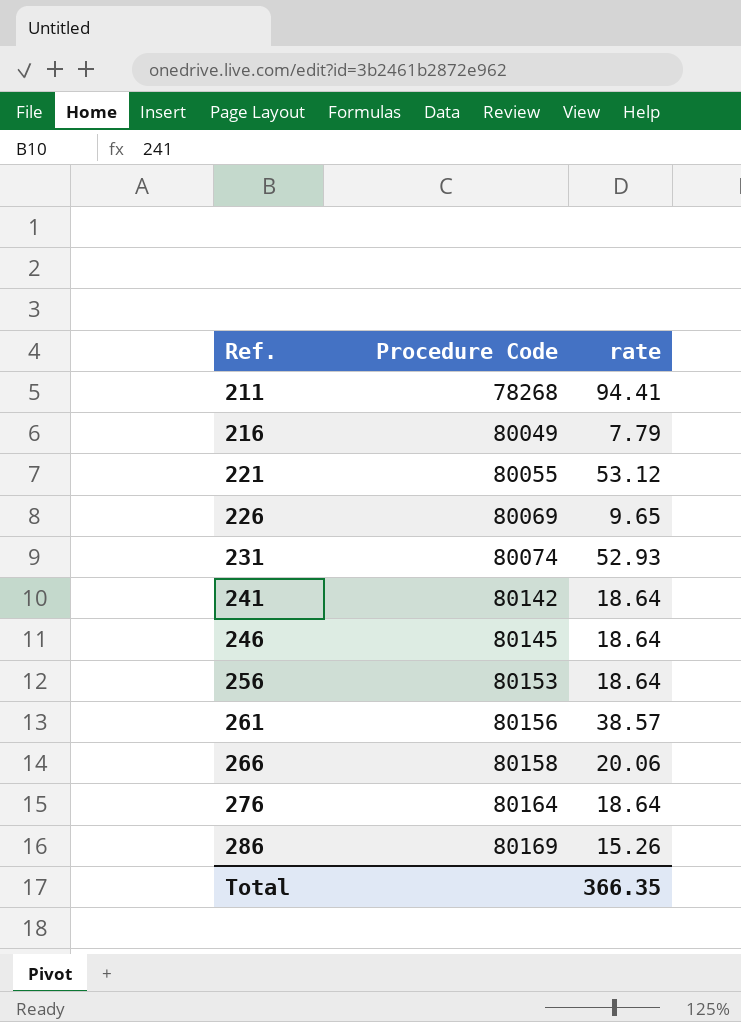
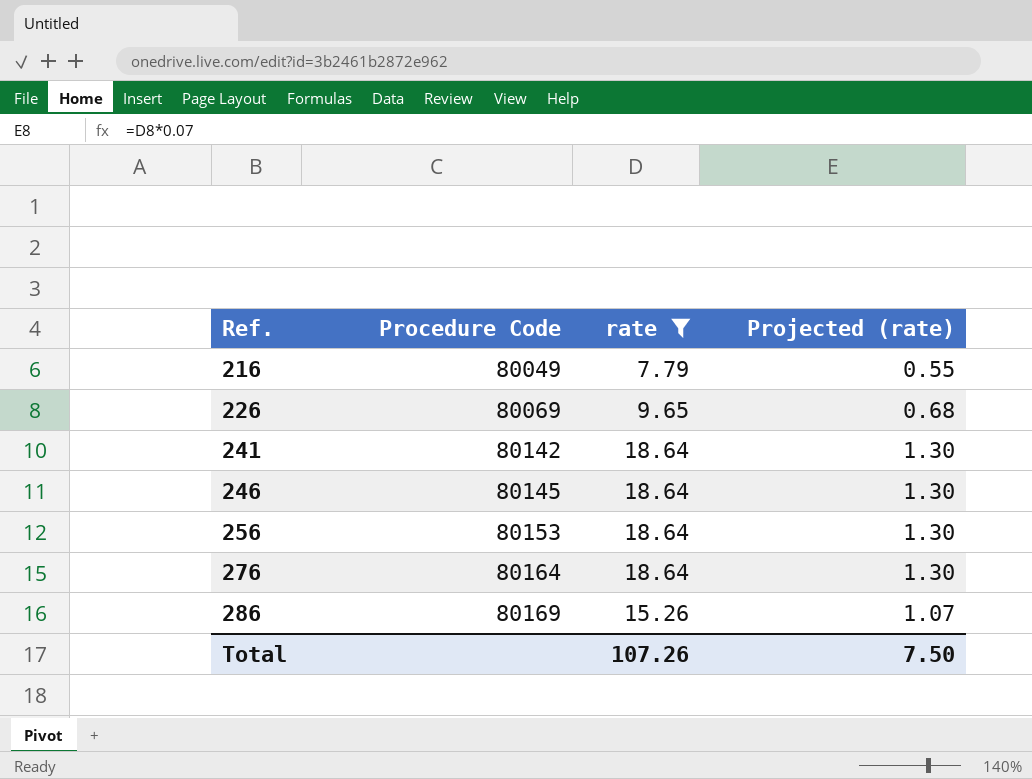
filter: none -> rate <= 18.64
column Projected (rate) | formula: none -> [rate] * 0.07
Total | rate: 366.35 -> 107.26

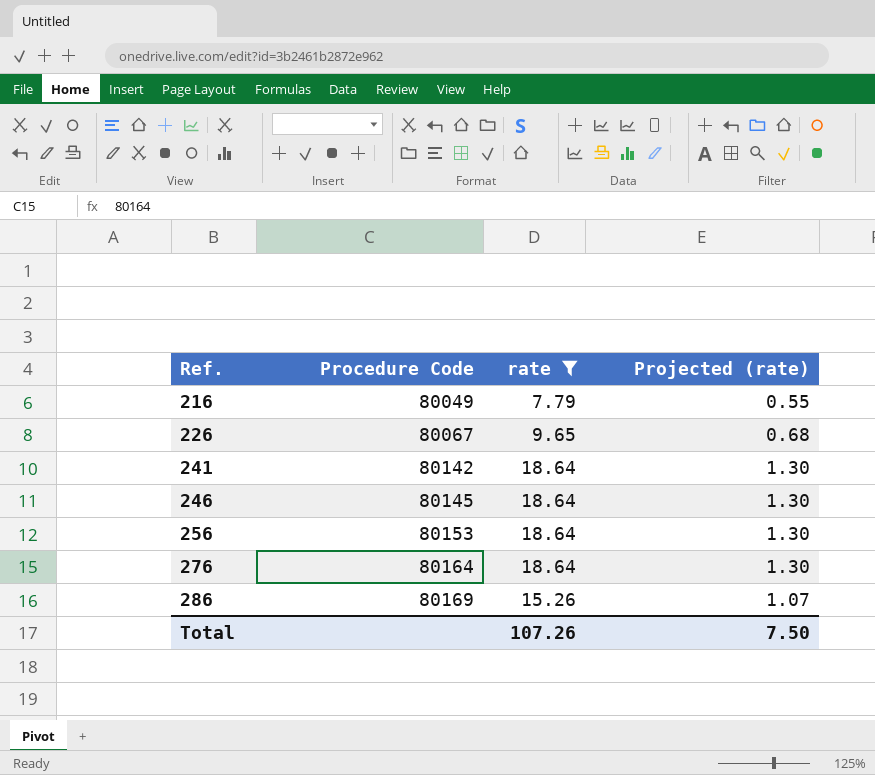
226 | Procedure Code: 80069 -> 80067

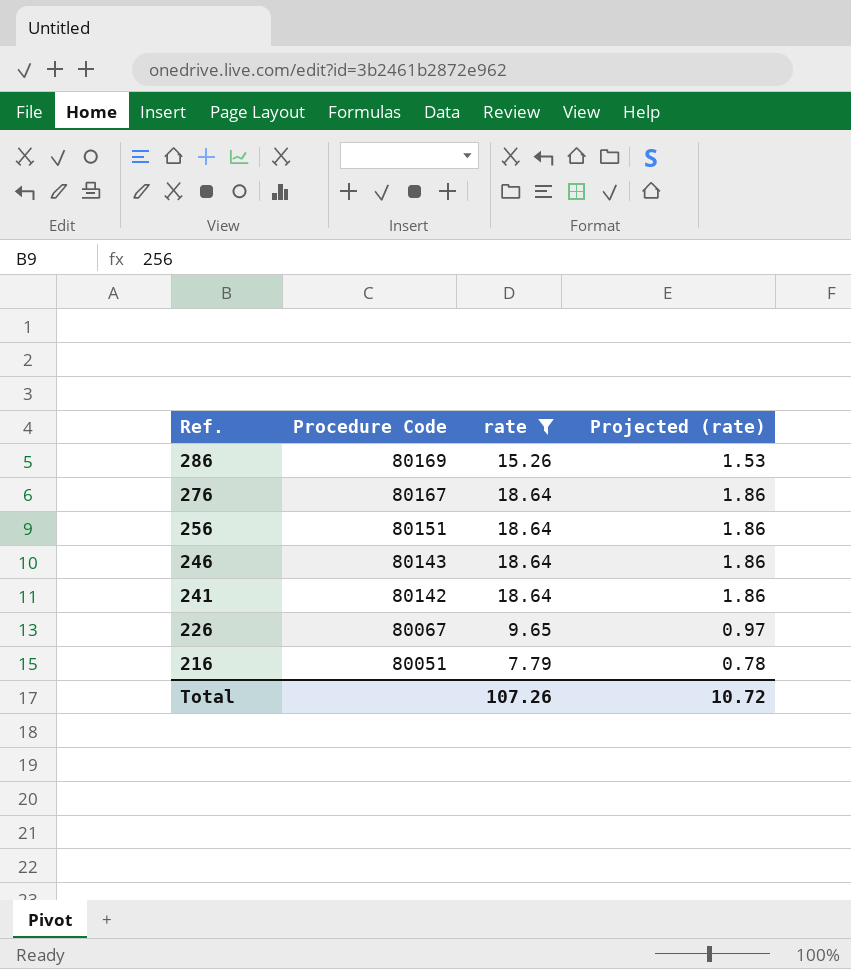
row order: Ref. ascending -> Ref. descending
column Projected (rate) | formula: [rate] * 0.07 -> [rate] * 0.1
276 | Procedure Code: 80164 -> 80167
256 | Procedure Code: 80153 -> 80151
246 | Procedure Code: 80145 -> 80143
216 | Procedure Code: 80049 -> 80051
Total | Projected (rate): 7.50 -> 10.72

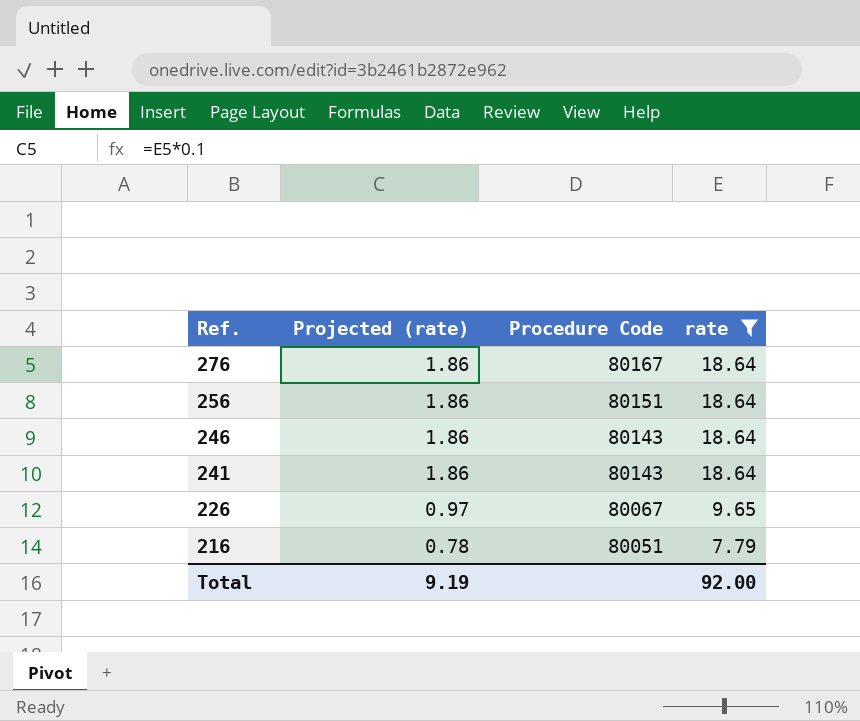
column Projected (rate) | position: 4 -> 2
row 286: 80169 | 15.26 | 1.53 -> none
241 | Procedure Code: 80142 -> 80143
Total | Projected (rate): 10.72 -> 9.19
Total | rate: 107.26 -> 92.00

